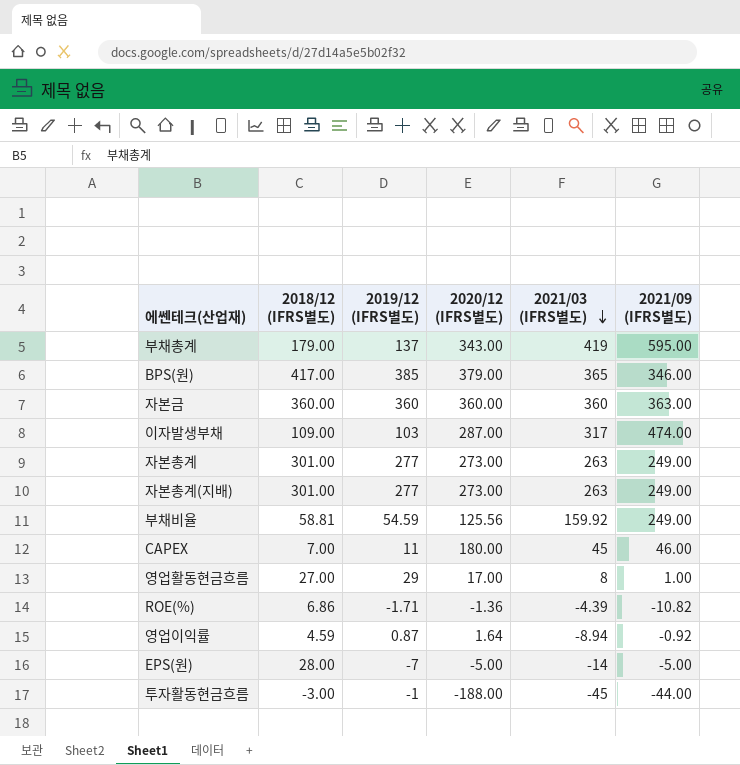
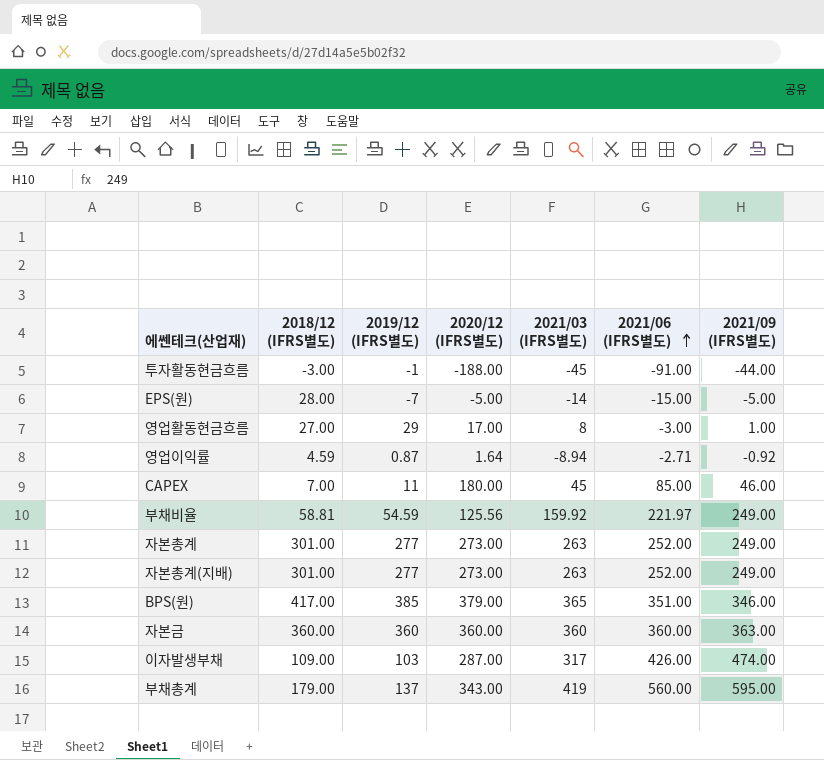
row order: 2021/03 (IFRS별도) descending -> 2021/06 (IFRS별도) ascending
column 2021/06 (IFRS별도) | position: none -> 6
row ROE(%): 6.86 | -1.71 | -1.36 | -4.39 | -10.82 -> none

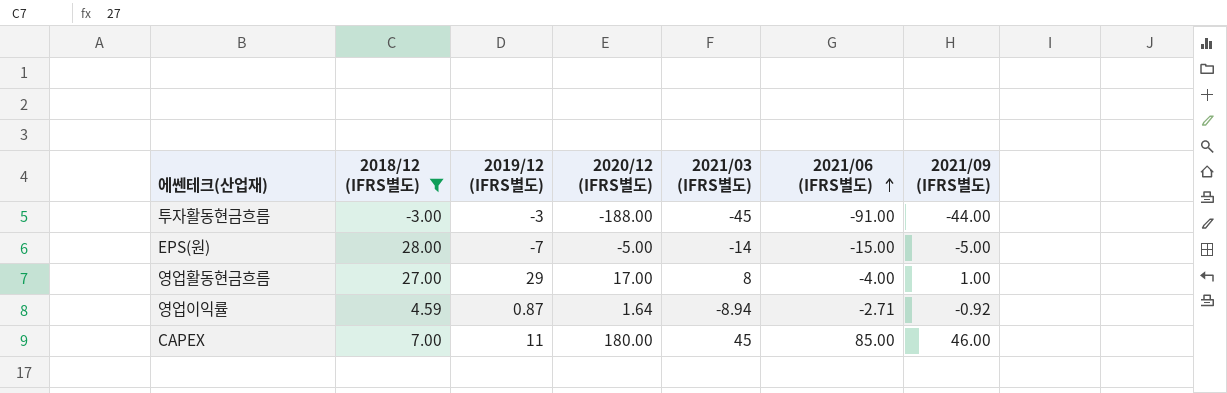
filter: none -> 2018/12 (IFRS별도) <= 28.00
투자활동현금흐름 | 2019/12 (IFRS별도): -1 -> -3
영업활동현금흐름 | 2021/06 (IFRS별도): -3.00 -> -4.00

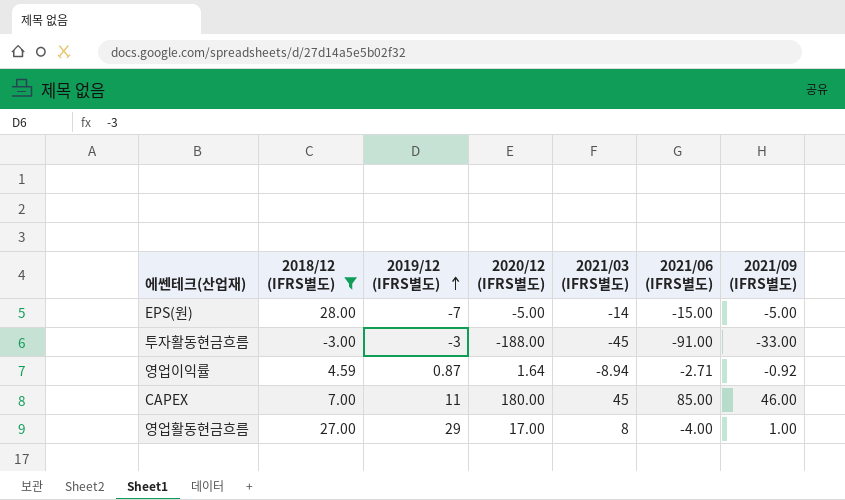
row order: 2021/06 (IFRS별도) ascending -> 2019/12 (IFRS별도) ascending
투자활동현금흐름 | 2021/09 (IFRS별도): -44.00 -> -33.00

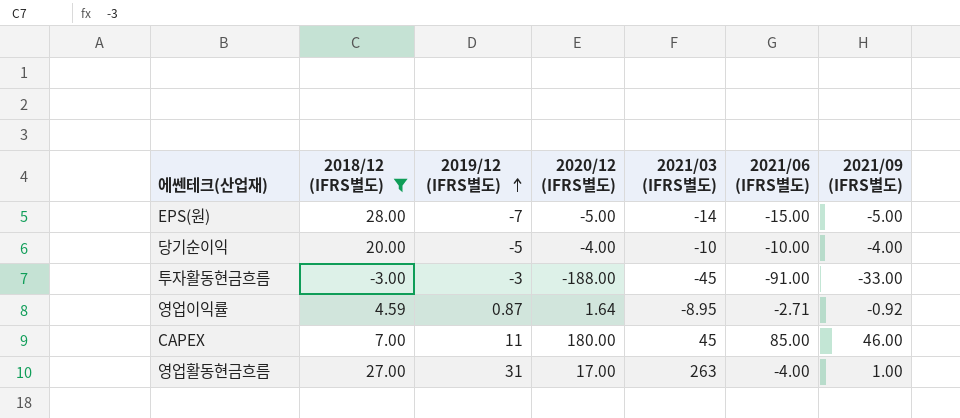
row 당기순이익: none -> 20.00 | -5 | -4.00 | -10 | -10.00 | -4.00
영업이익률 | 2021/03 (IFRS별도): -8.94 -> -8.95
영업활동현금흐름 | 2019/12 (IFRS별도): 29 -> 31
영업활동현금흐름 | 2021/03 (IFRS별도): 8 -> 263

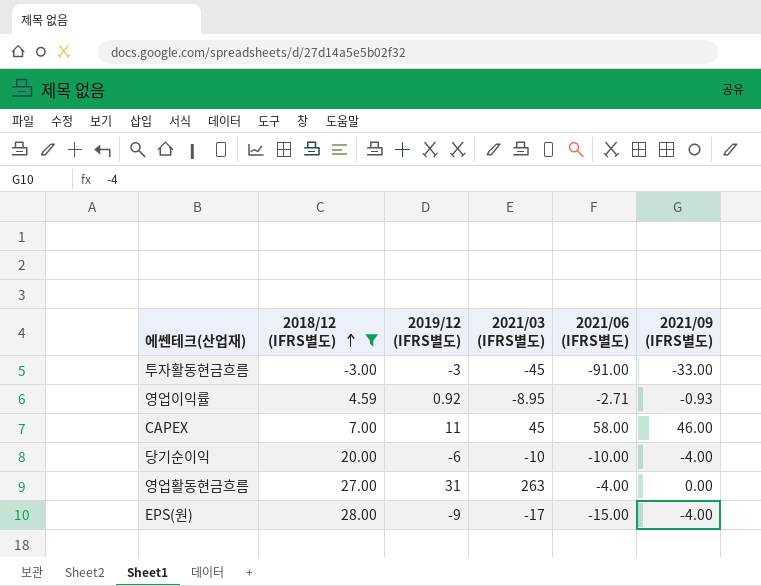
row order: 2019/12 (IFRS별도) ascending -> 2018/12 (IFRS별도) ascending
column 2020/12 (IFRS별도) | position: 4 -> none
영업이익률 | 2019/12 (IFRS별도): 0.87 -> 0.92
영업이익률 | 2021/09 (IFRS별도): -0.92 -> -0.93
CAPEX | 2021/06 (IFRS별도): 85.00 -> 58.00
당기순이익 | 2019/12 (IFRS별도): -5 -> -6
영업활동현금흐름 | 2021/09 (IFRS별도): 1.00 -> 0.00
EPS(원) | 2019/12 (IFRS별도): -7 -> -9
EPS(원) | 2021/03 (IFRS별도): -14 -> -17
EPS(원) | 2021/09 (IFRS별도): -5.00 -> -4.00

